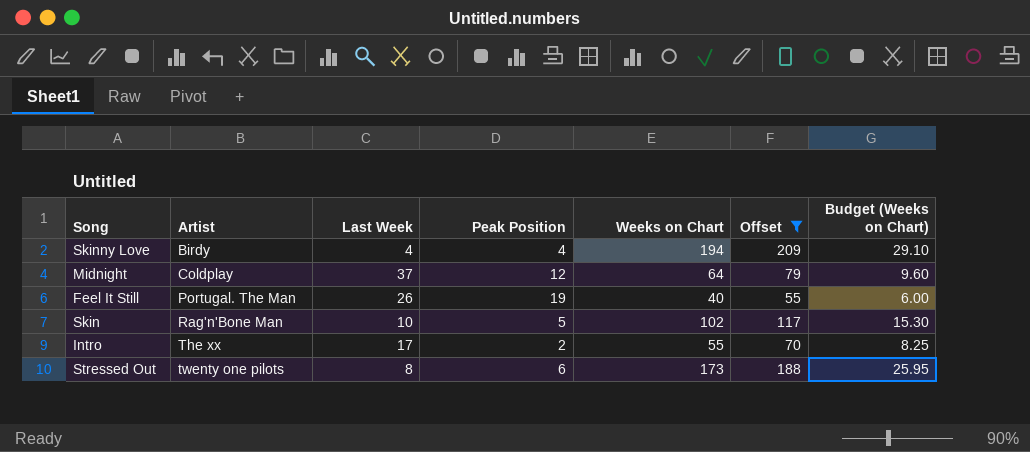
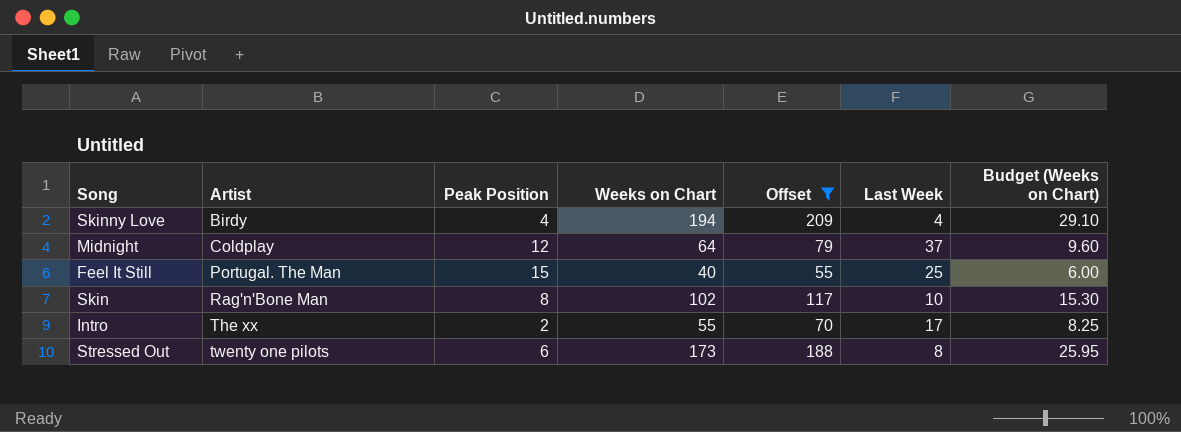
column Last Week | position: 3 -> 6
Feel It Still | Peak Position: 19 -> 15
Feel It Still | Last Week: 26 -> 25
Skin | Peak Position: 5 -> 8

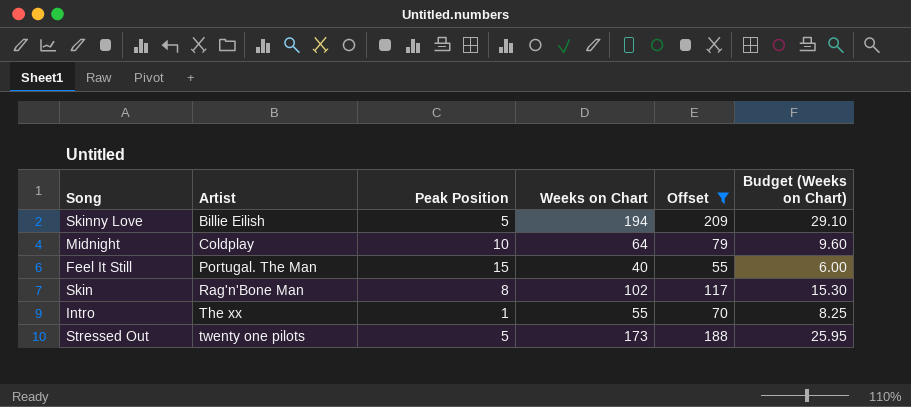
column Last Week | position: 6 -> none
Skinny Love | Artist: Birdy -> Billie Eilish
Skinny Love | Peak Position: 4 -> 5
Midnight | Peak Position: 12 -> 10
Intro | Peak Position: 2 -> 1
Stressed Out | Peak Position: 6 -> 5

